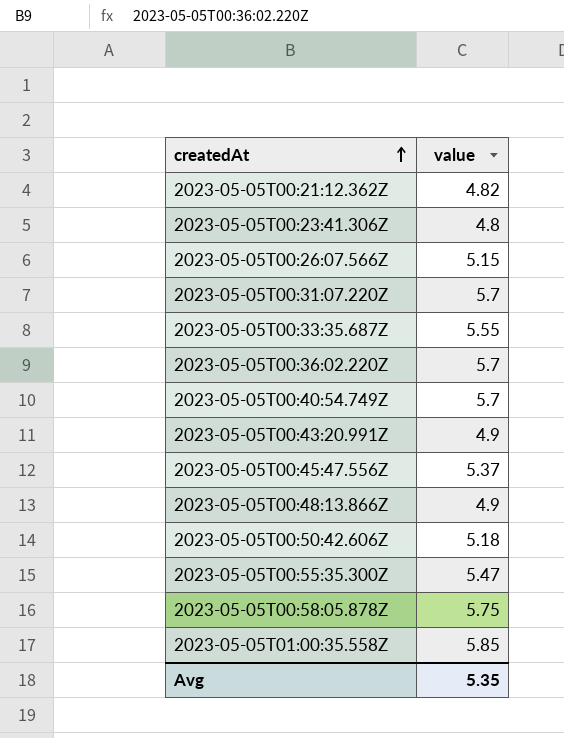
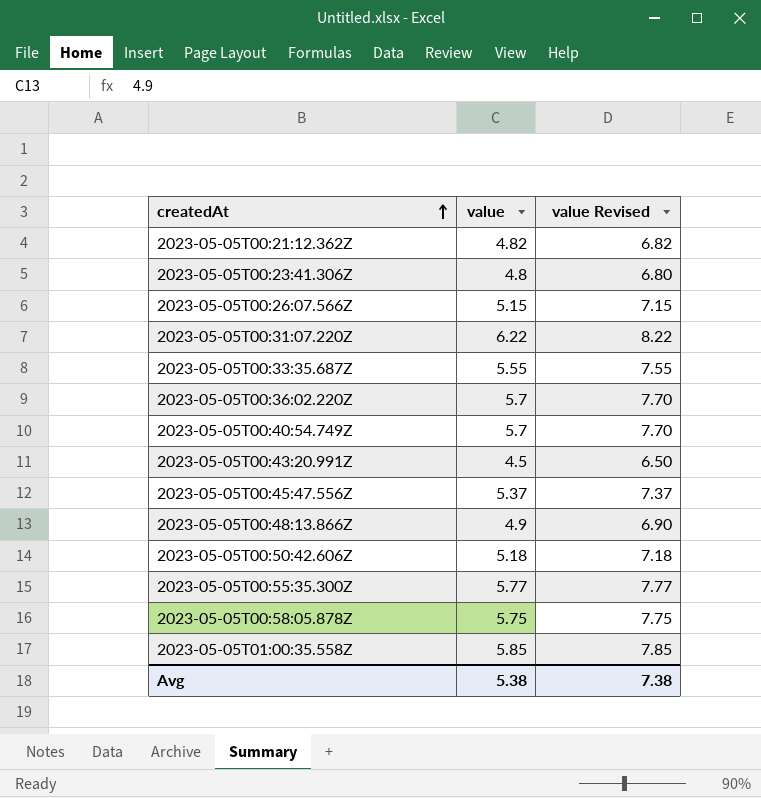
column value Revised | formula: none -> [value] + 2
2023-05-05T00:31:07.220Z | value: 5.7 -> 6.22
2023-05-05T00:43:20.991Z | value: 4.9 -> 4.5
2023-05-05T00:55:35.300Z | value: 5.47 -> 5.77
Avg | value: 5.35 -> 5.38

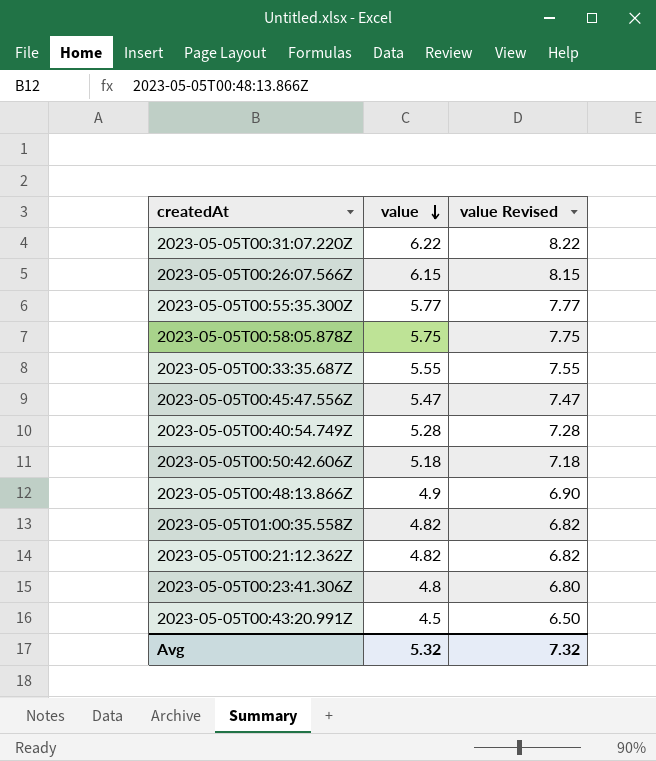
row order: createdAt ascending -> value descending
row 2023-05-05T00:36:02.220Z: 5.7 | 7.70 -> none
2023-05-05T00:26:07.566Z | value: 5.15 -> 6.15
2023-05-05T00:26:07.566Z | value Revised: 7.15 -> 8.15
2023-05-05T00:45:47.556Z | value: 5.37 -> 5.47
2023-05-05T00:45:47.556Z | value Revised: 7.37 -> 7.47
2023-05-05T00:40:54.749Z | value: 5.7 -> 5.28
2023-05-05T00:40:54.749Z | value Revised: 7.70 -> 7.28
2023-05-05T01:00:35.558Z | value: 5.85 -> 4.82
2023-05-05T01:00:35.558Z | value Revised: 7.85 -> 6.82
Avg | value: 5.38 -> 5.32
Avg | value Revised: 7.38 -> 7.32

